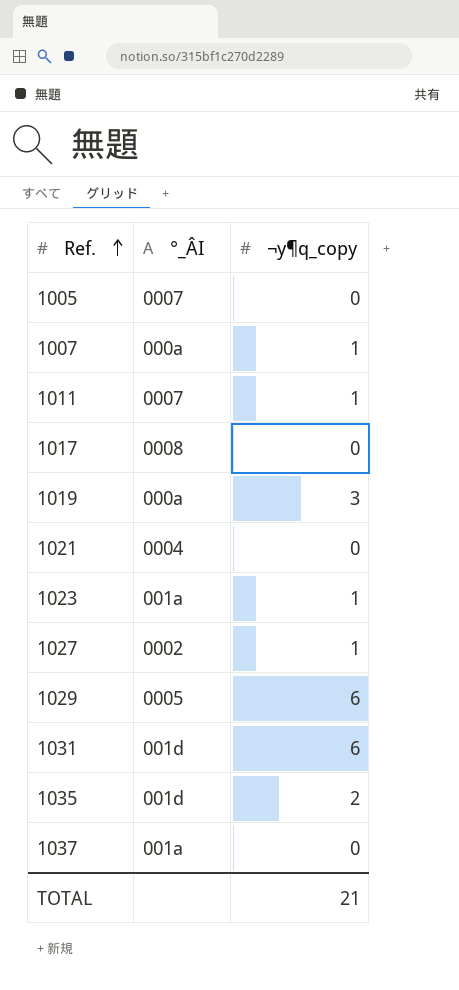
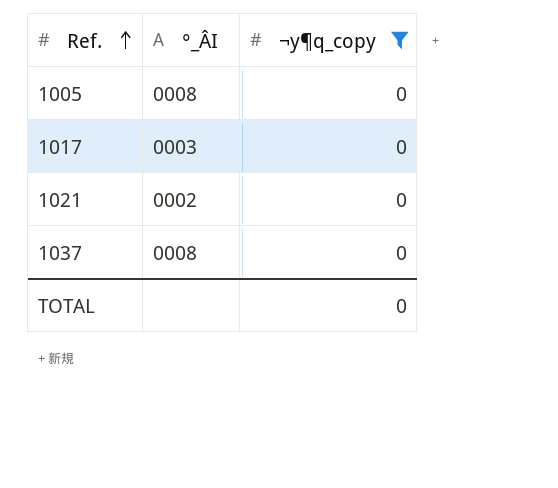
filter: none -> ¬y¶q_copy = 0
1005 | °_ÂI: 0007 -> 0008
1017 | °_ÂI: 0008 -> 0003
1021 | °_ÂI: 0004 -> 0002
1037 | °_ÂI: 001a -> 0008
TOTAL | ¬y¶q_copy: 21 -> 0

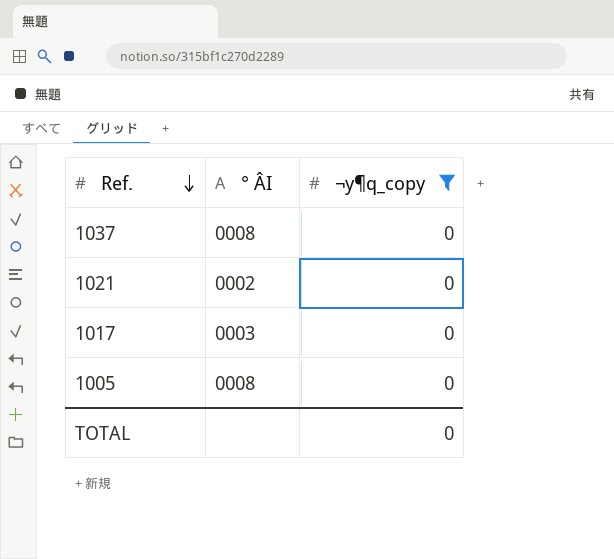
row order: Ref. ascending -> Ref. descending
column name: °_ÂI -> ° ÂI

